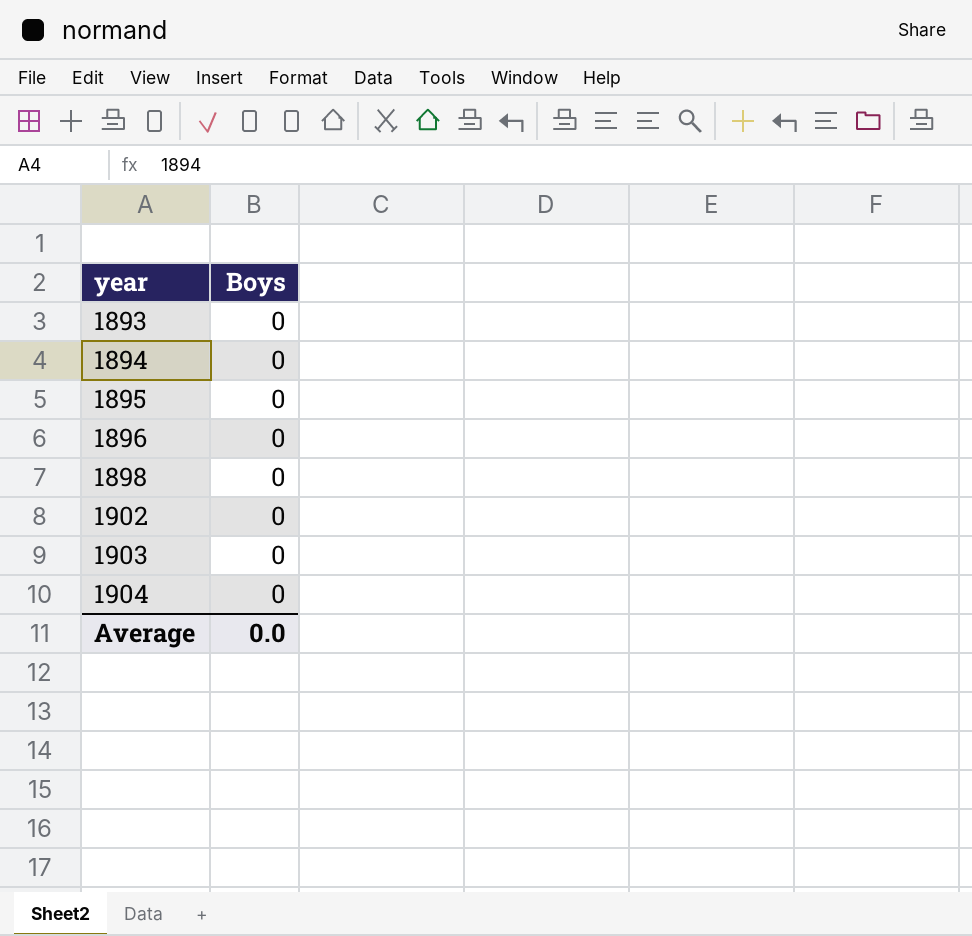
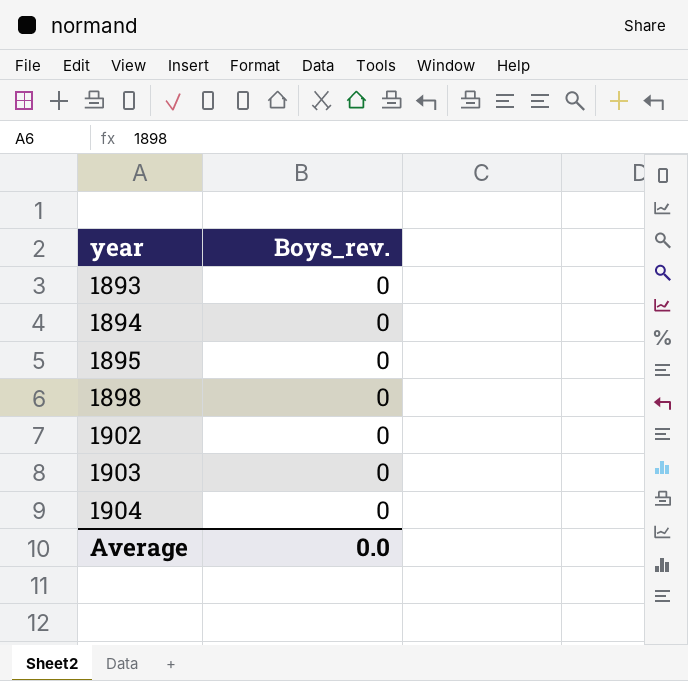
column name: Boys -> Boys_rev.
row 1896: 0 -> none

